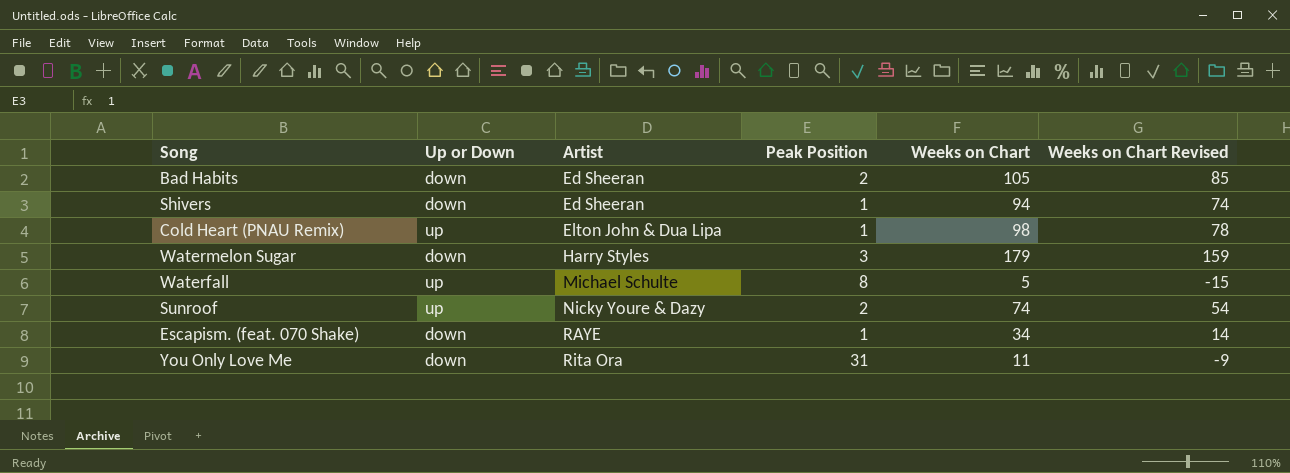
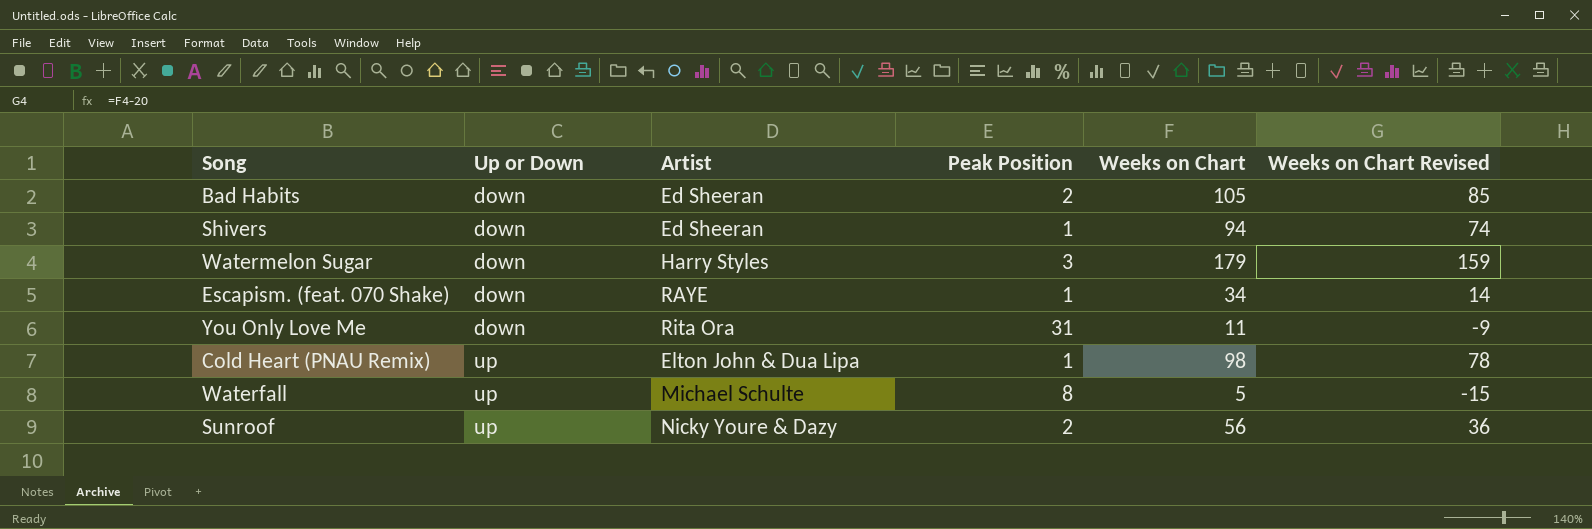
row order: Artist ascending -> Up or Down ascending
Sunroof | Weeks on Chart: 74 -> 56
Sunroof | Weeks on Chart Revised: 54 -> 36

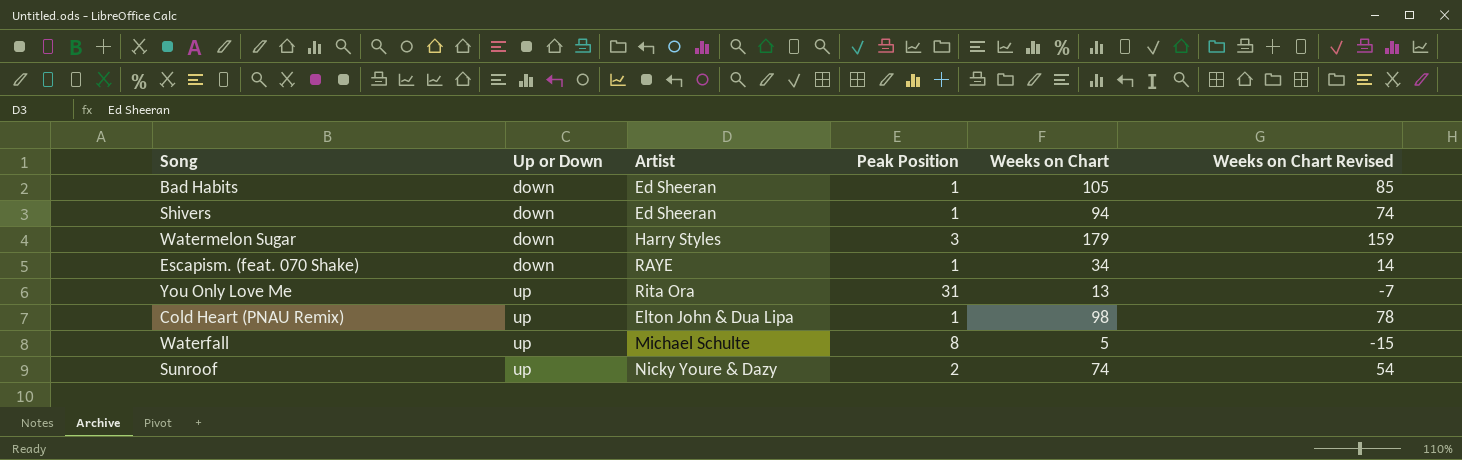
Bad Habits | Peak Position: 2 -> 1
You Only Love Me | Up or Down: down -> up
You Only Love Me | Weeks on Chart: 11 -> 13
You Only Love Me | Weeks on Chart Revised: -9 -> -7
Sunroof | Weeks on Chart: 56 -> 74
Sunroof | Weeks on Chart Revised: 36 -> 54

